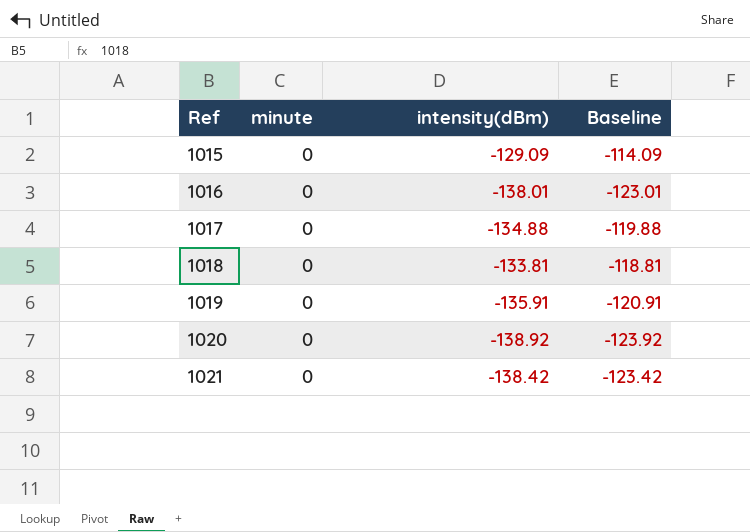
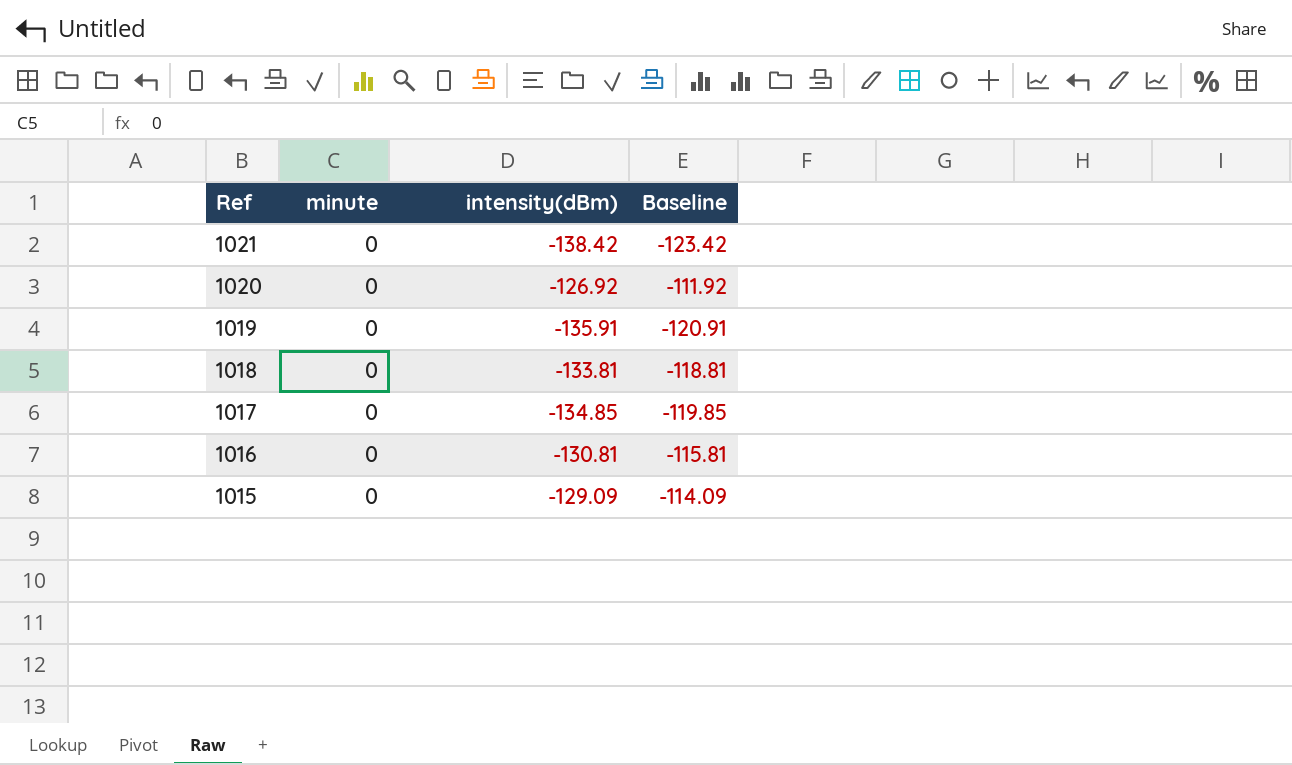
row order: Ref ascending -> Ref descending
1020 | intensity(dBm): -138.92 -> -126.92
1020 | Baseline: -123.92 -> -111.92
1017 | intensity(dBm): -134.88 -> -134.85
1017 | Baseline: -119.88 -> -119.85
1016 | intensity(dBm): -138.01 -> -130.81
1016 | Baseline: -123.01 -> -115.81

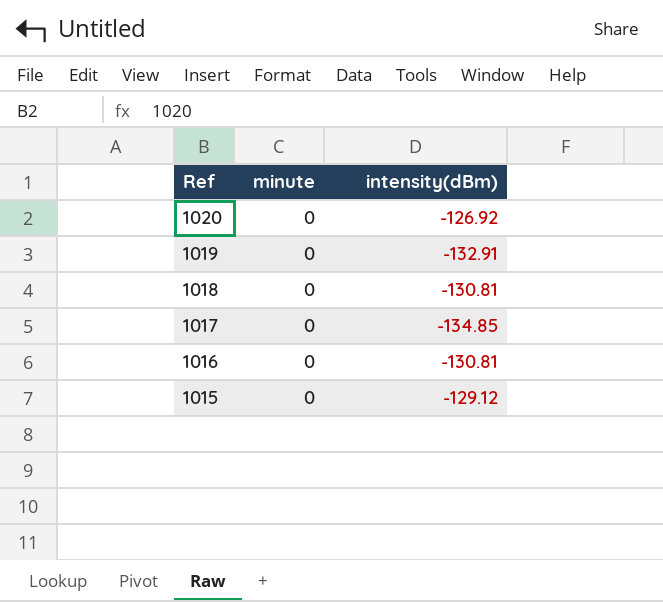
column Baseline | formula: [intensity(dBm)] + 15 -> none
row 1021: 0 | -138.42 | -123.42 -> none
1019 | intensity(dBm): -135.91 -> -132.91
1018 | intensity(dBm): -133.81 -> -130.81
1015 | intensity(dBm): -129.09 -> -129.12

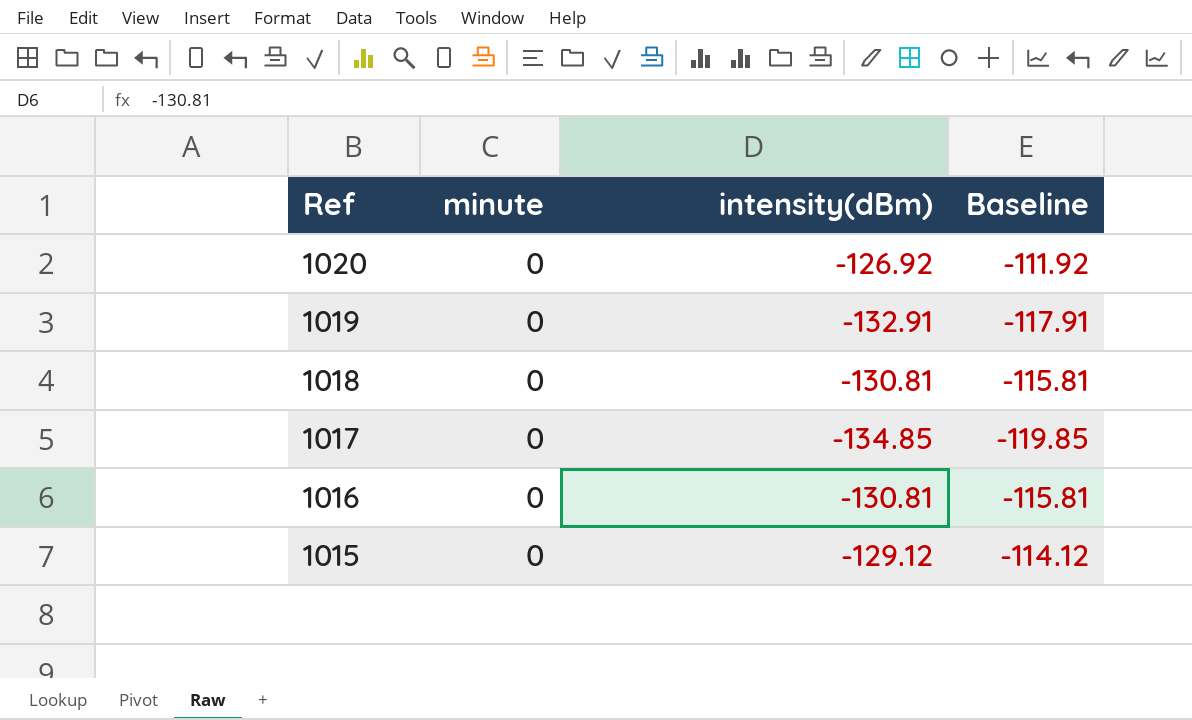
column Baseline | formula: none -> [intensity(dBm)] + 15

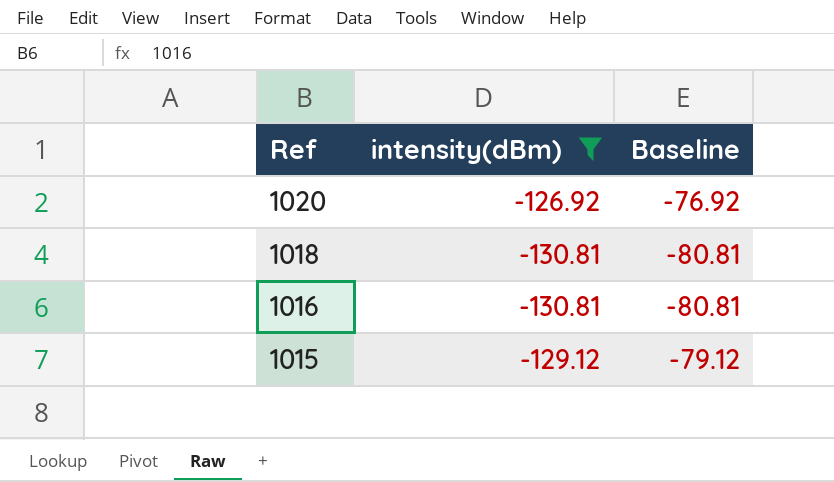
filter: none -> intensity(dBm) >= -130.81
column minute | position: 2 -> none
column Baseline | formula: [intensity(dBm)] + 15 -> [intensity(dBm)] + 50

